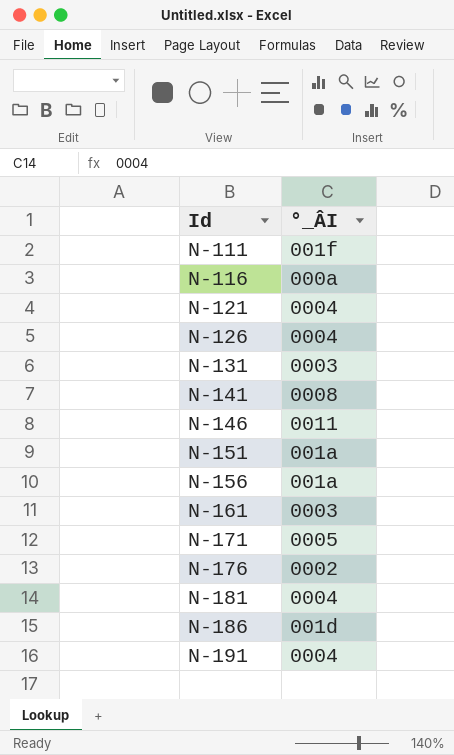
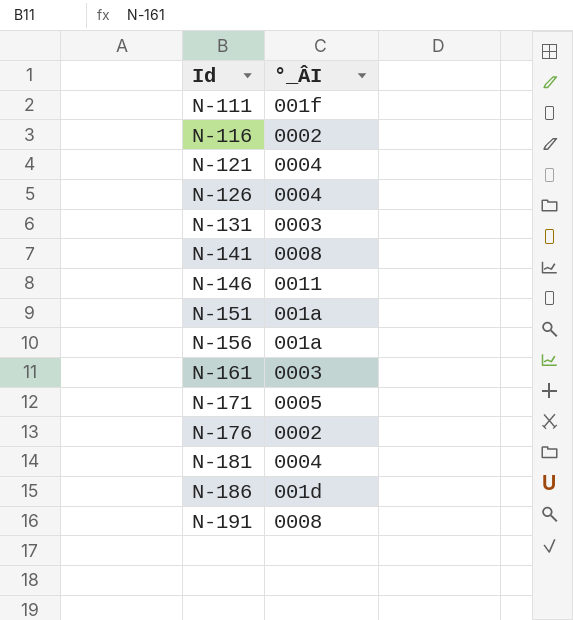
N-116 | °_ÂI: 000a -> 0002
N-191 | °_ÂI: 0004 -> 0008

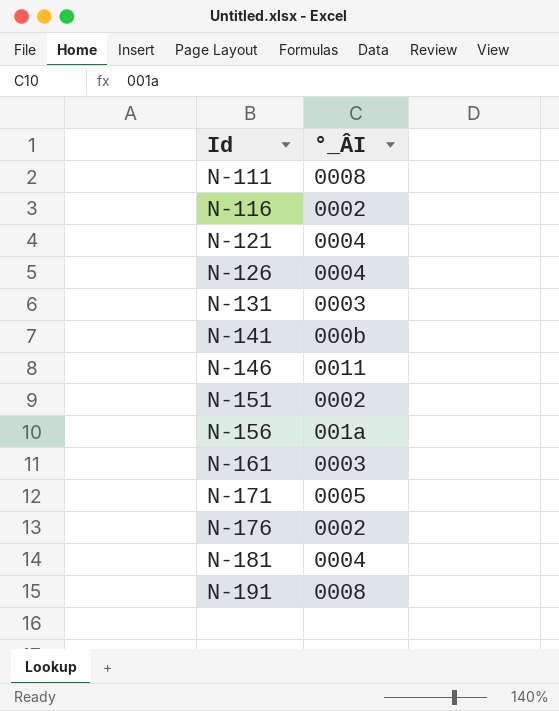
row N-186: 001d -> none
N-111 | °_ÂI: 001f -> 0008
N-141 | °_ÂI: 0008 -> 000b
N-151 | °_ÂI: 001a -> 0002

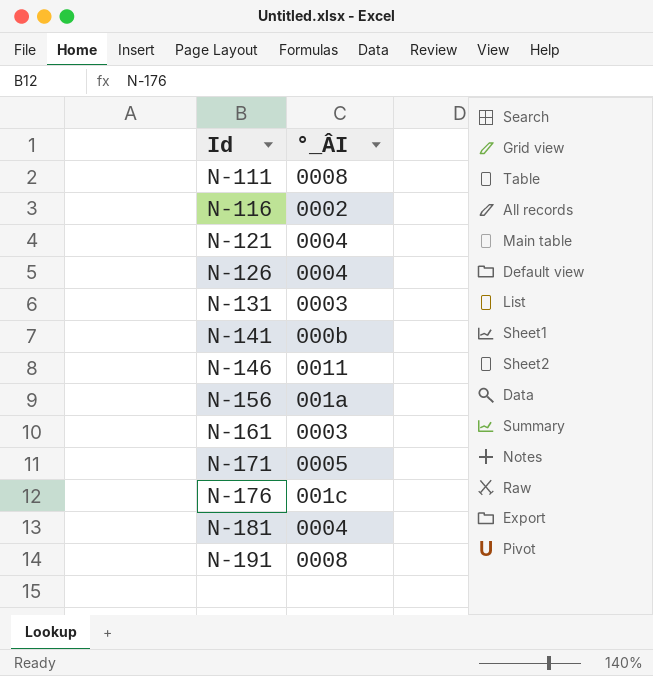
row N-151: 0002 -> none
N-176 | °_ÂI: 0002 -> 001c

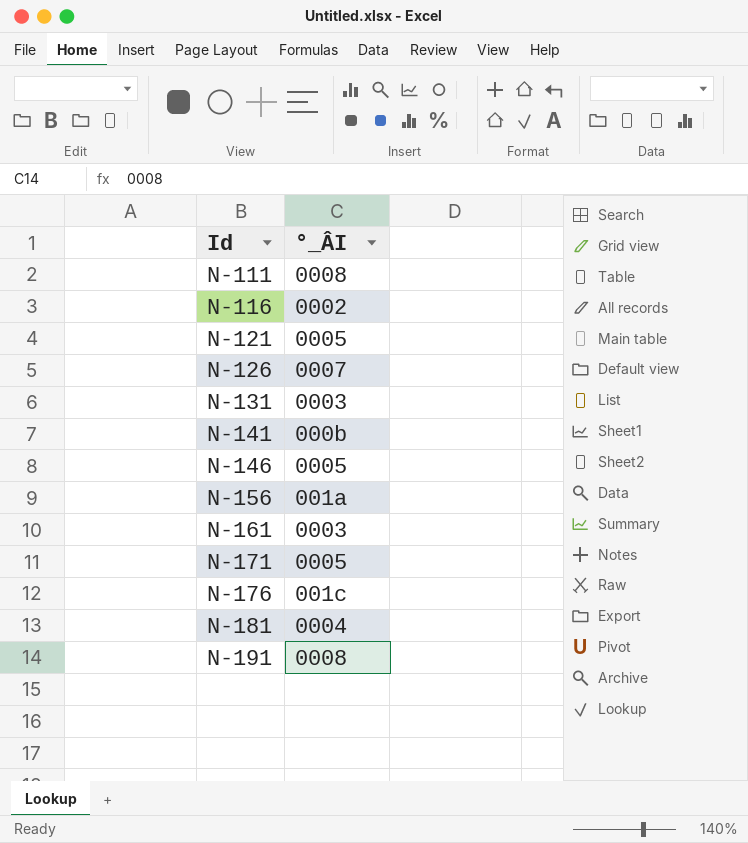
N-121 | °_ÂI: 0004 -> 0005
N-126 | °_ÂI: 0004 -> 0007
N-146 | °_ÂI: 0011 -> 0005

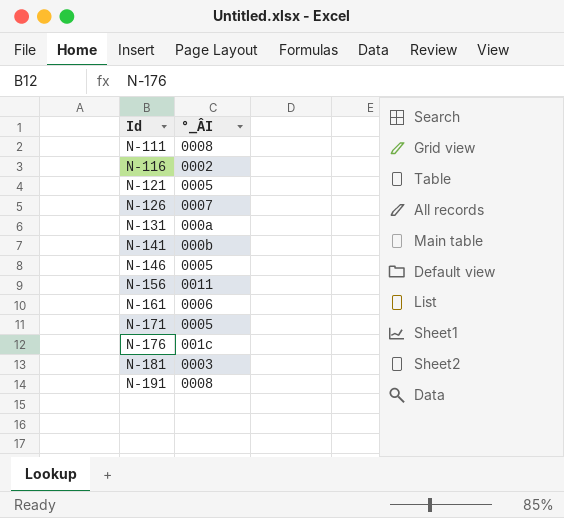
N-131 | °_ÂI: 0003 -> 000a
N-156 | °_ÂI: 001a -> 0011
N-161 | °_ÂI: 0003 -> 0006
N-181 | °_ÂI: 0004 -> 0003

